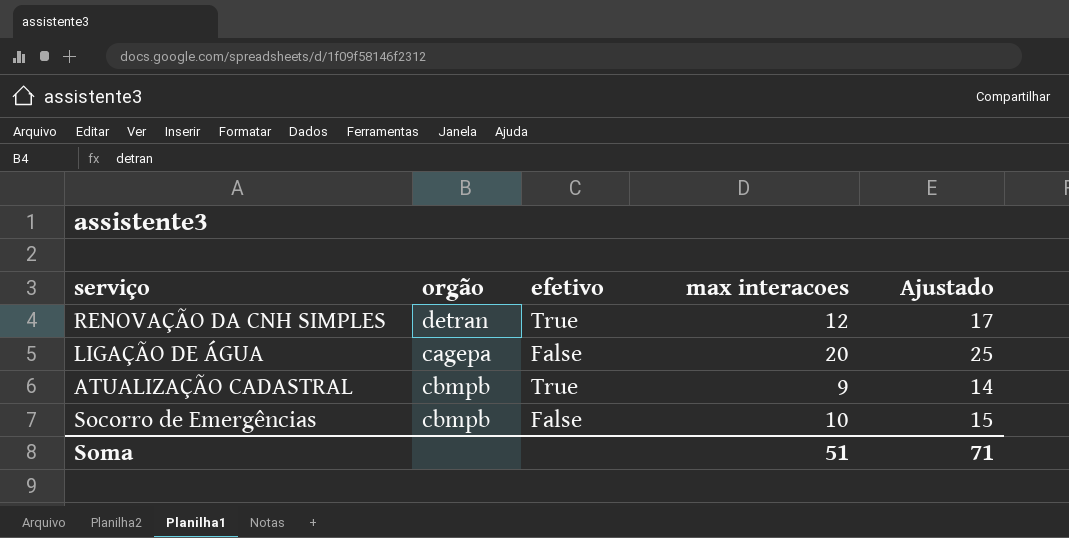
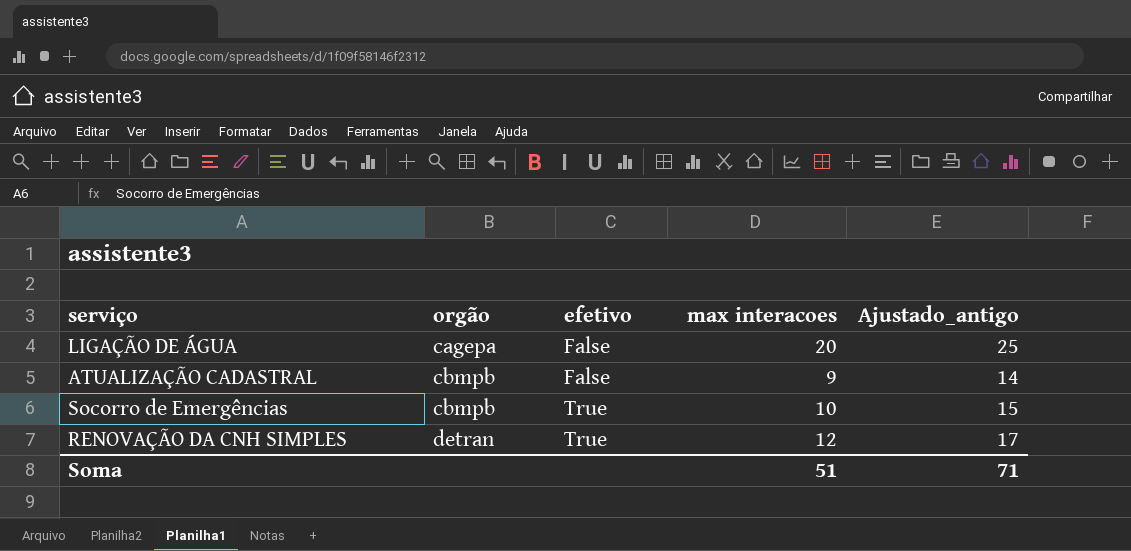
row order: none -> orgão ascending
column name: Ajustado -> Ajustado_antigo
ATUALIZAÇÃO CADASTRAL | efetivo: True -> False
Socorro de Emergências | efetivo: False -> True

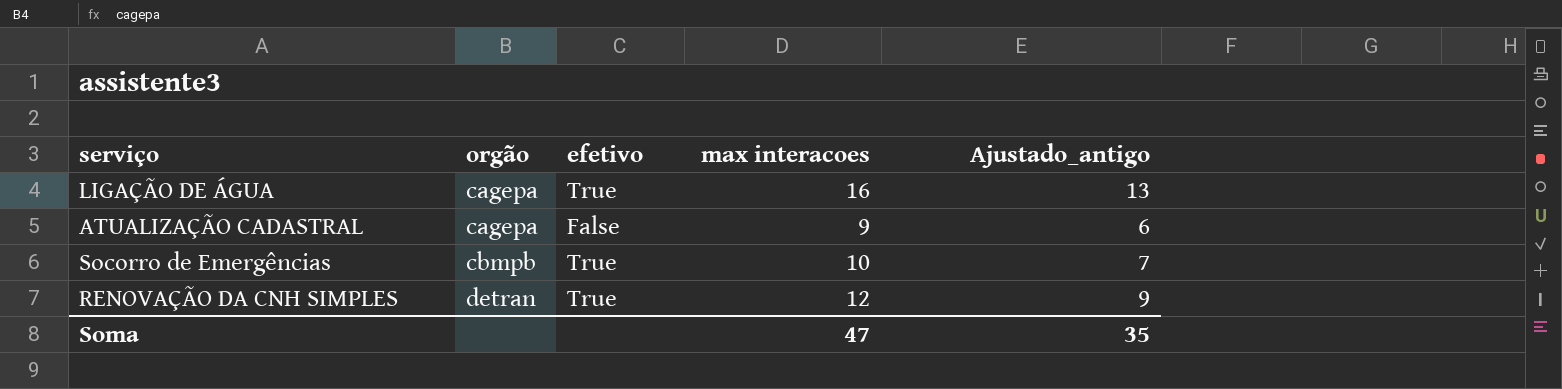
column Ajustado_antigo | formula: [max interacoes] + 5 -> [max interacoes] - 3
LIGAÇÃO DE ÁGUA | efetivo: False -> True
LIGAÇÃO DE ÁGUA | max interacoes: 20 -> 16
ATUALIZAÇÃO CADASTRAL | orgão: cbmpb -> cagepa
Soma | max interacoes: 51 -> 47
Soma | Ajustado_antigo: 71 -> 35

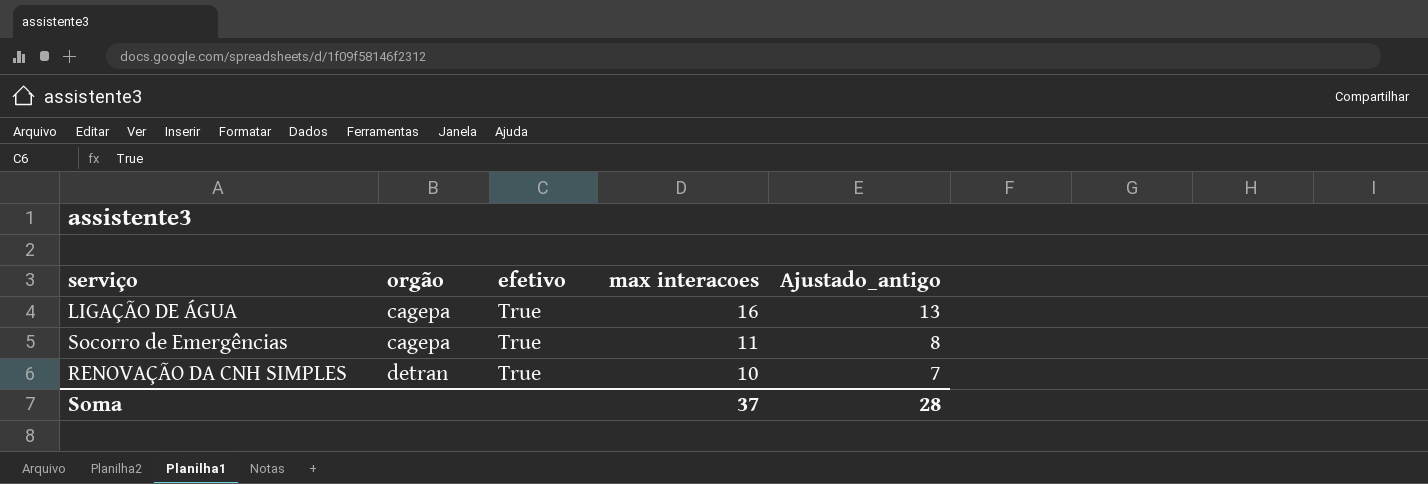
row ATUALIZAÇÃO CADASTRAL: cagepa | False | 9 | 6 -> none
Socorro de Emergências | orgão: cbmpb -> cagepa
Socorro de Emergências | max interacoes: 10 -> 11
Socorro de Emergências | Ajustado_antigo: 7 -> 8
RENOVAÇÃO DA CNH SIMPLES | max interacoes: 12 -> 10
RENOVAÇÃO DA CNH SIMPLES | Ajustado_antigo: 9 -> 7
Soma | max interacoes: 47 -> 37
Soma | Ajustado_antigo: 35 -> 28

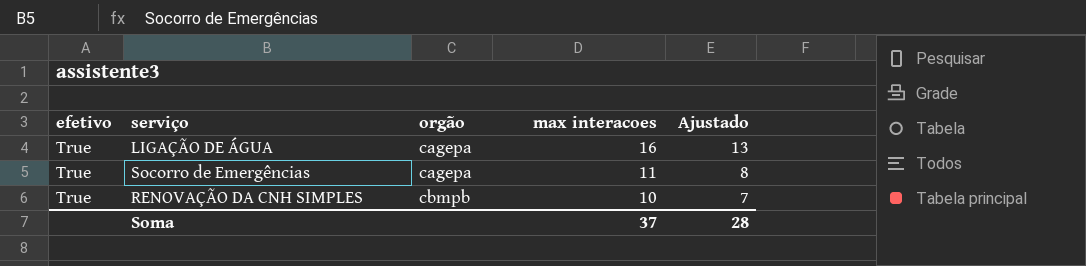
column efetivo | position: 3 -> 1
column name: Ajustado_antigo -> Ajustado
RENOVAÇÃO DA CNH SIMPLES | orgão: detran -> cbmpb

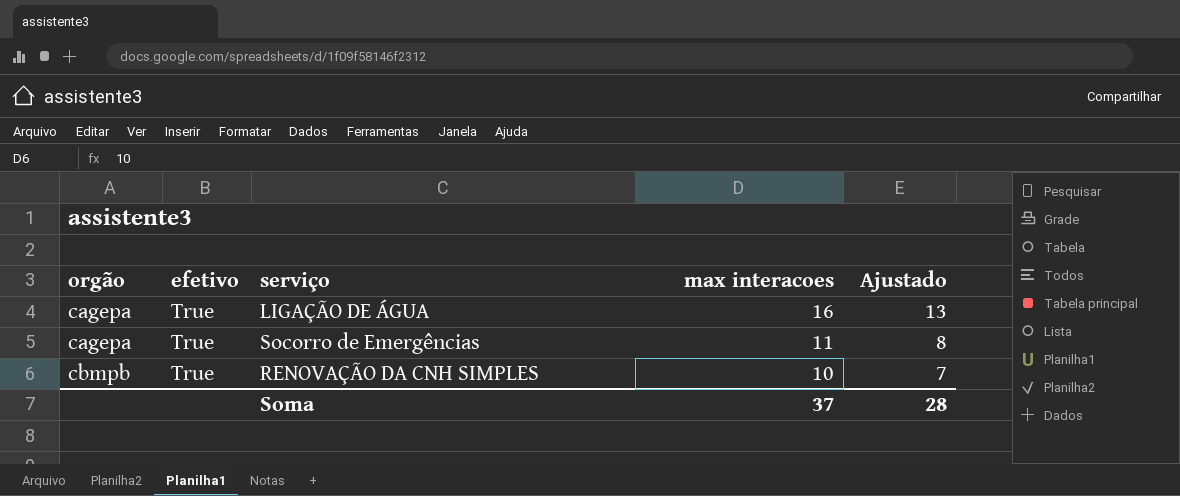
column orgão | position: 3 -> 1

